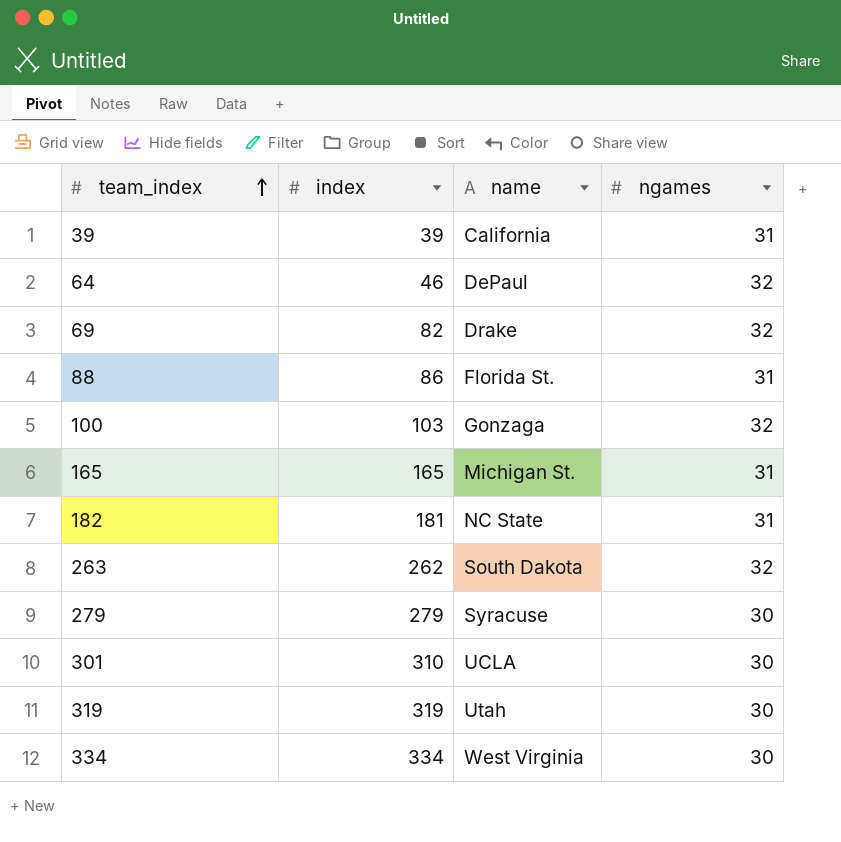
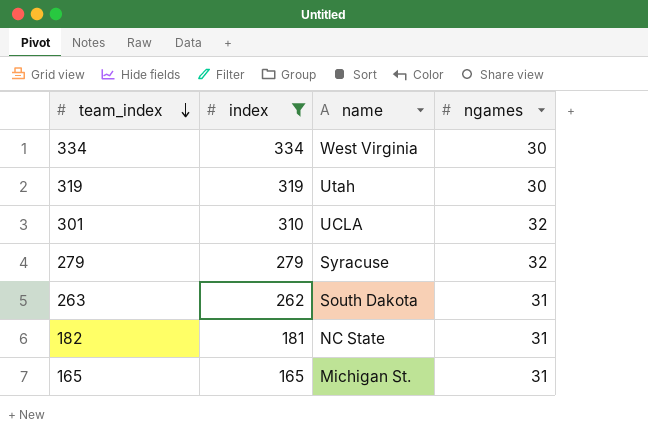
filter: none -> index >= 165
row order: team_index ascending -> team_index descending
301 | ngames: 30 -> 32
279 | ngames: 30 -> 32
263 | ngames: 32 -> 31

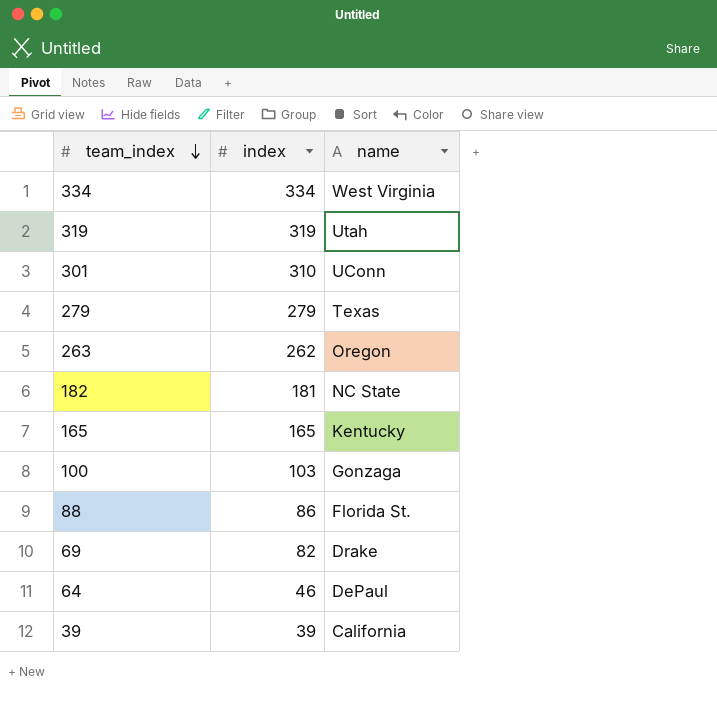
filter: index >= 165 -> none
column ngames | position: 4 -> none
301 | name: UCLA -> UConn
279 | name: Syracuse -> Texas
263 | name: South Dakota -> Oregon
165 | name: Michigan St. -> Kentucky

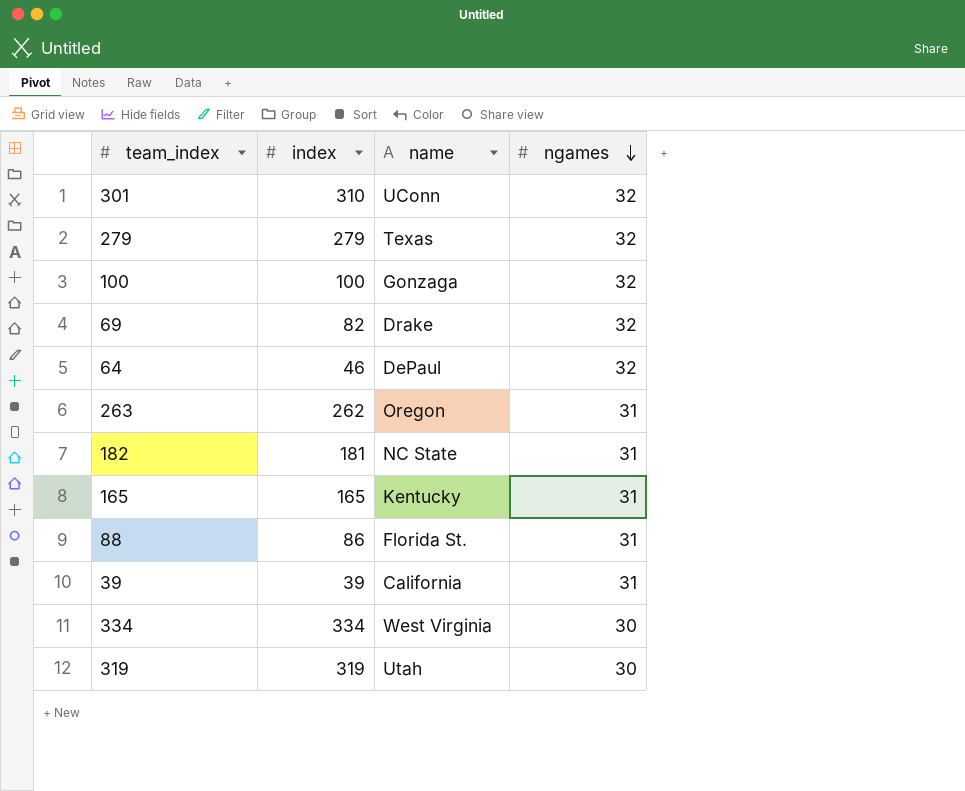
row order: team_index descending -> ngames descending
column ngames | position: none -> 4
100 | index: 103 -> 100

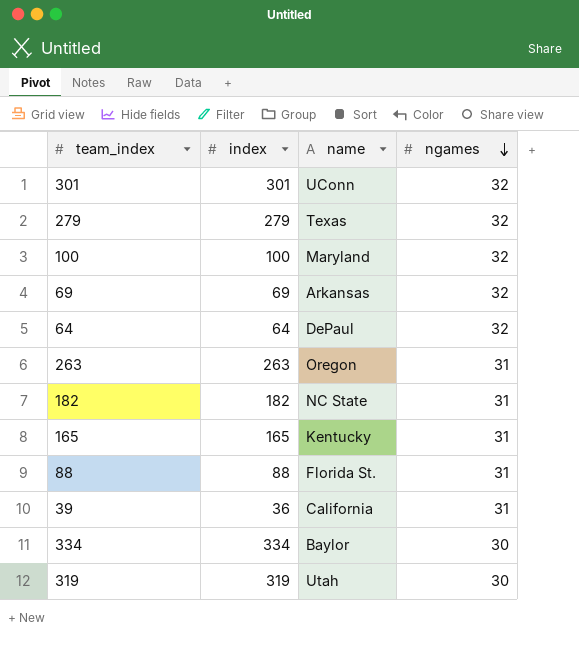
301 | index: 310 -> 301
100 | name: Gonzaga -> Maryland
69 | index: 82 -> 69
69 | name: Drake -> Arkansas
64 | index: 46 -> 64
263 | index: 262 -> 263
182 | index: 181 -> 182
88 | index: 86 -> 88
39 | index: 39 -> 36
334 | name: West Virginia -> Baylor

